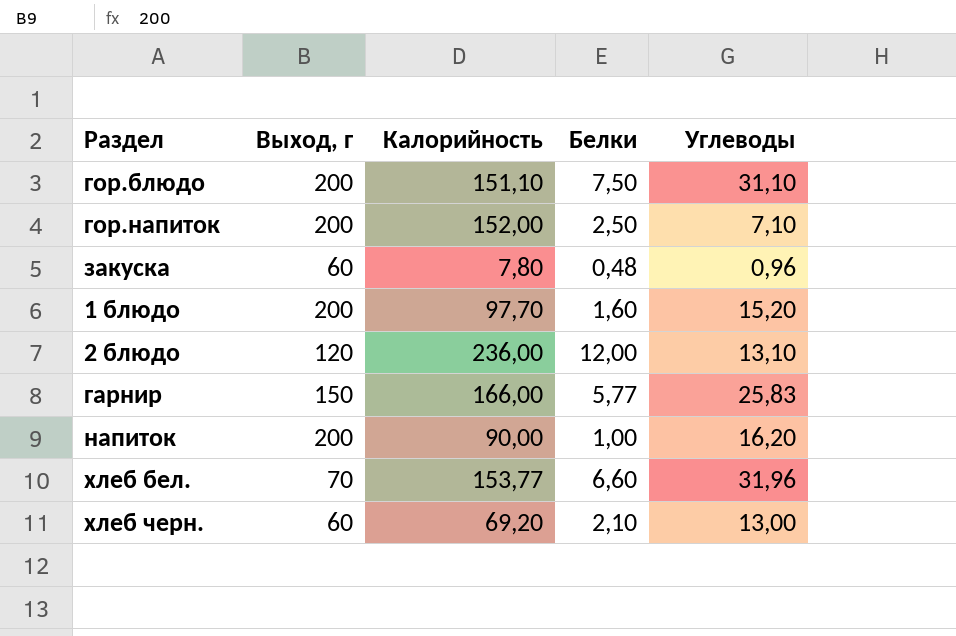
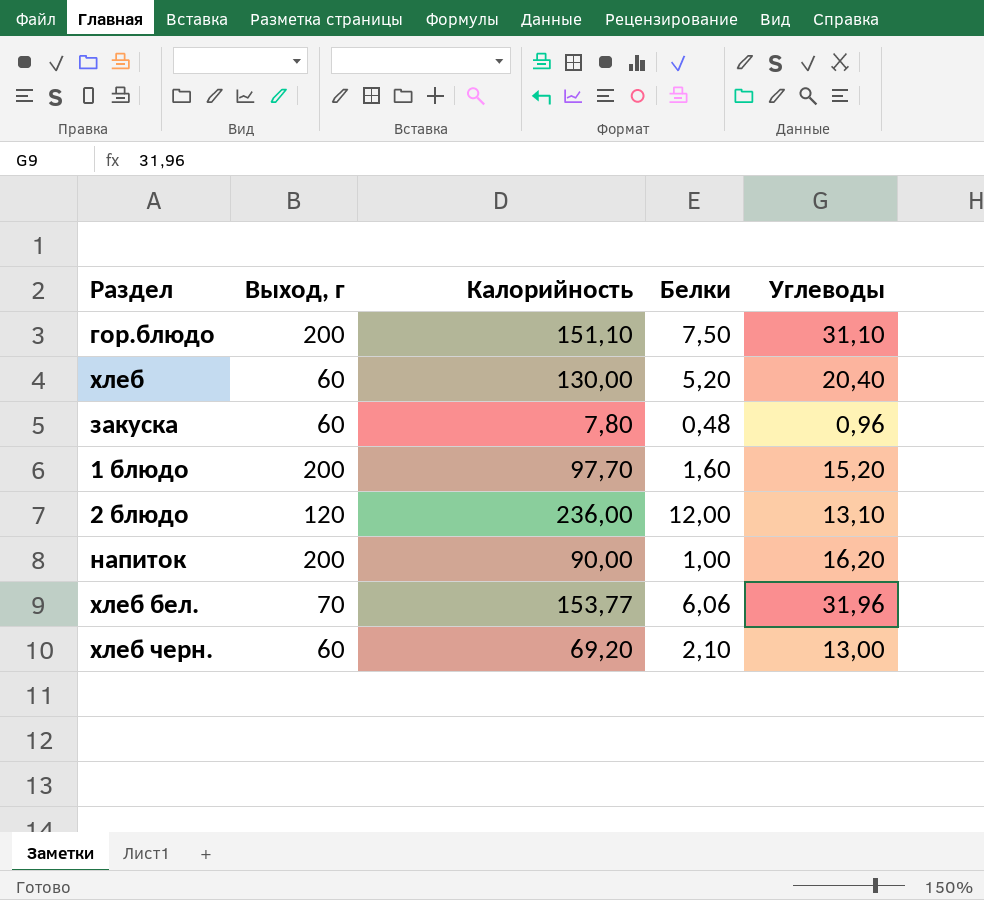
row гор.напиток: 200 | 152,00 | 2,50 | 7,10 -> none
row гарнир: 150 | 166,00 | 5,77 | 25,83 -> none
row хлеб: none -> 60 | 130,00 | 5,20 | 20,40
хлеб бел. | Белки: 6,60 -> 6,06

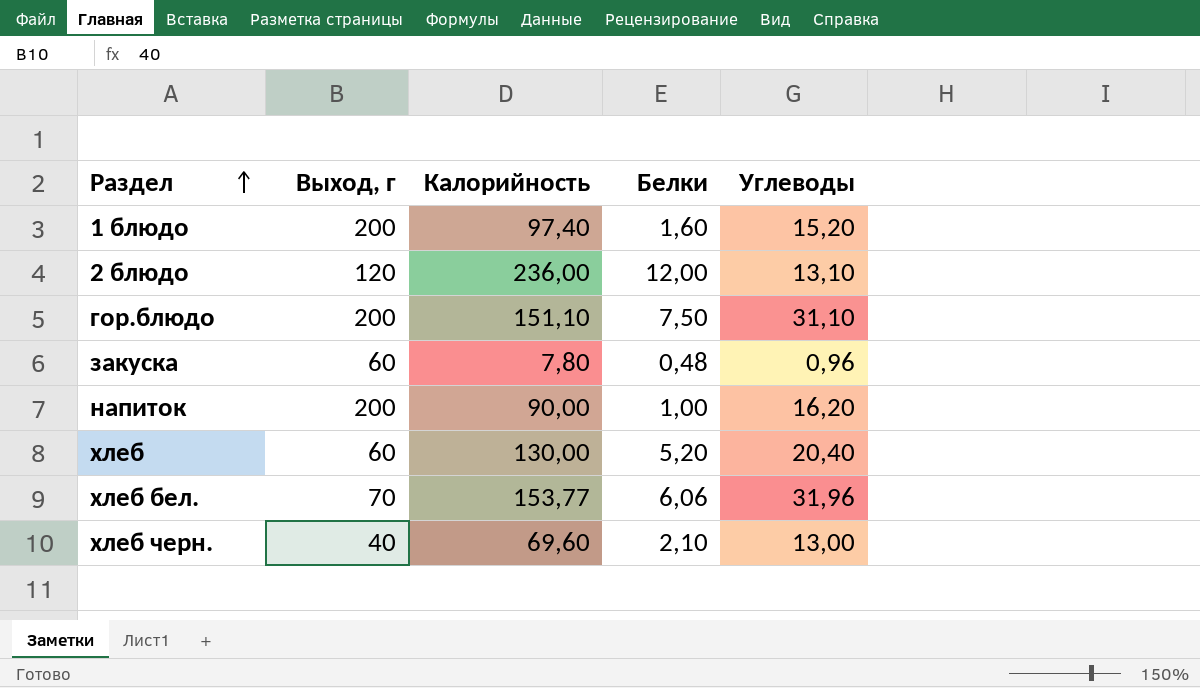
row order: none -> Раздел ascending
1 блюдо | Калорийность: 97,70 -> 97,40
хлеб черн. | Выход, г: 60 -> 40
хлеб черн. | Калорийность: 69,20 -> 69,60

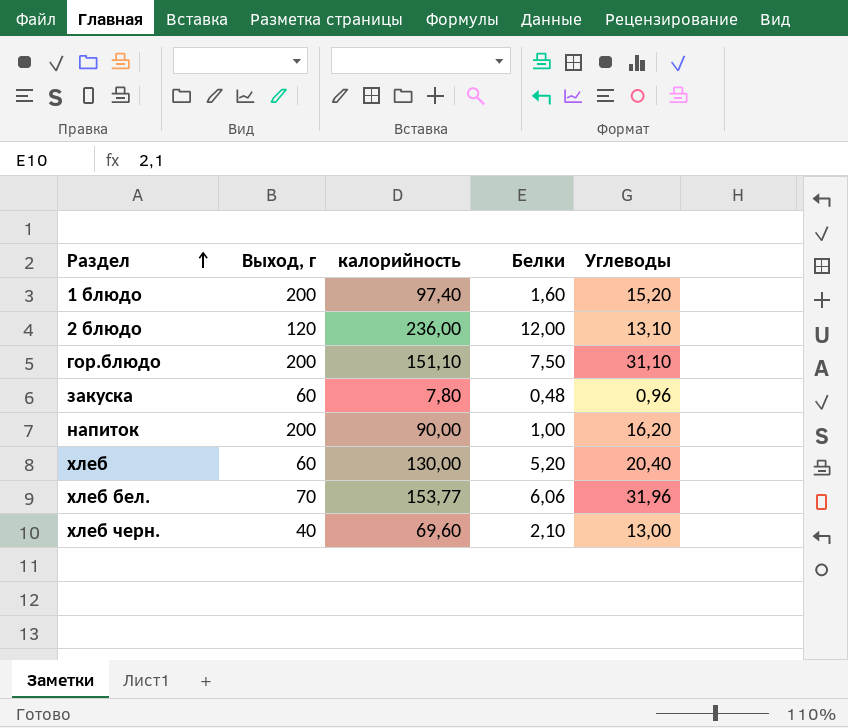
column name: Калорийность -> калорийность

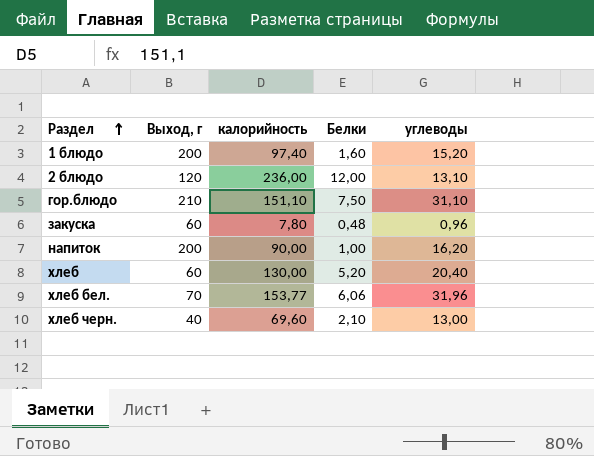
column name: Углеводы -> углеводы
гор.блюдо | Выход, г: 200 -> 210

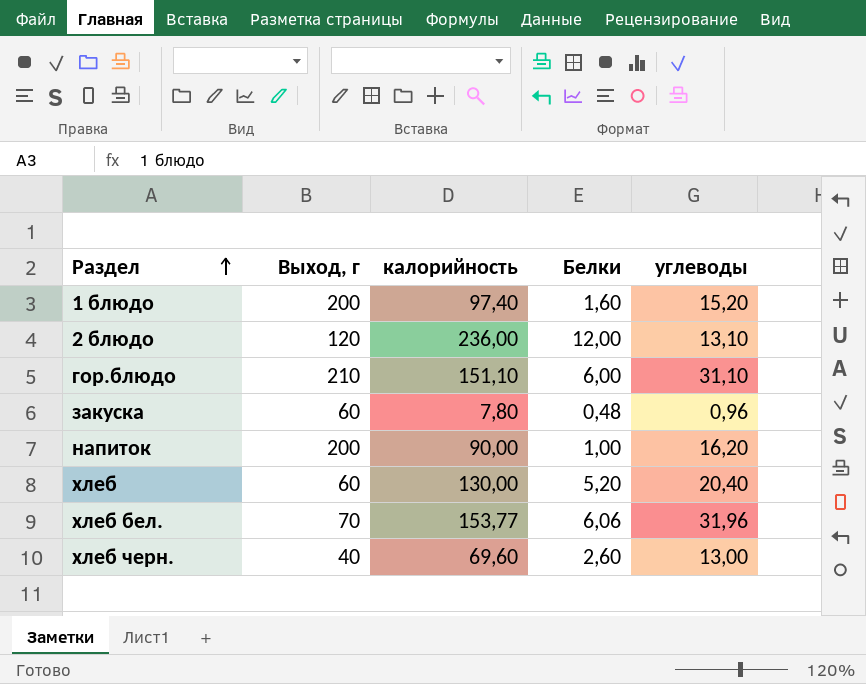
гор.блюдо | Белки: 7,50 -> 6,00
хлеб черн. | Белки: 2,10 -> 2,60

